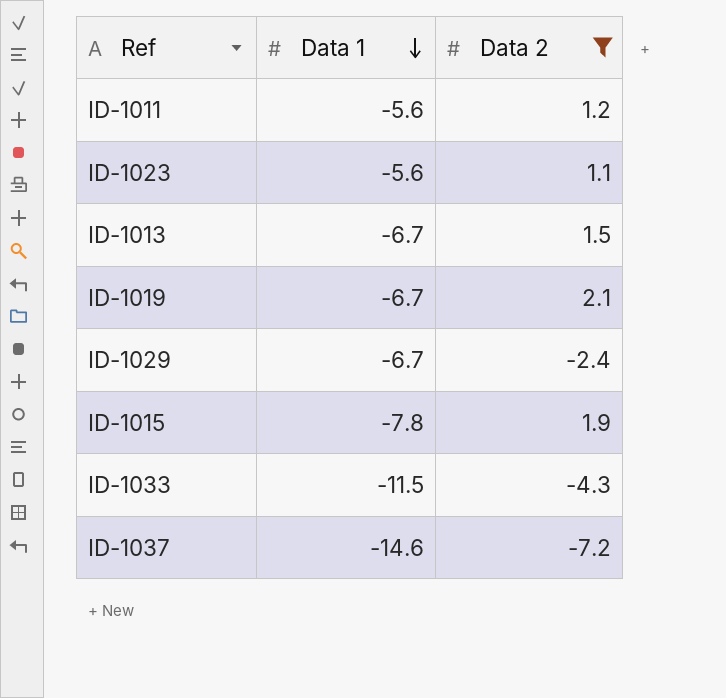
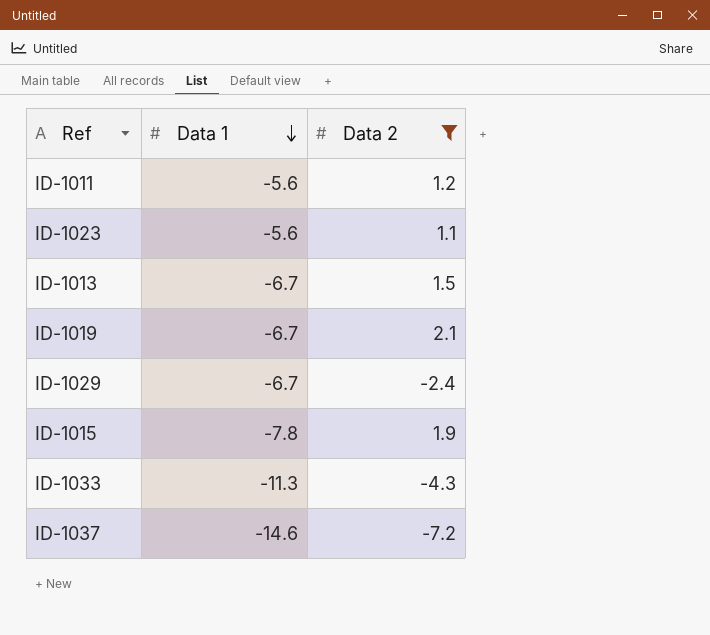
ID-1033 | Data 1: -11.5 -> -11.3

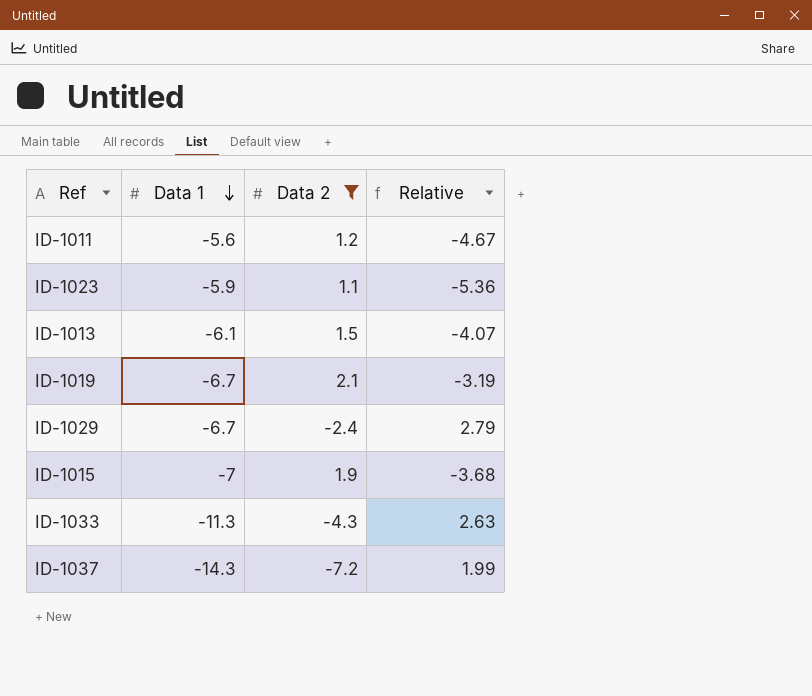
column Relative | formula: none -> [Data 1] / [Data 2]
ID-1023 | Data 1: -5.6 -> -5.9
ID-1013 | Data 1: -6.7 -> -6.1
ID-1015 | Data 1: -7.8 -> -7
ID-1037 | Data 1: -14.6 -> -14.3

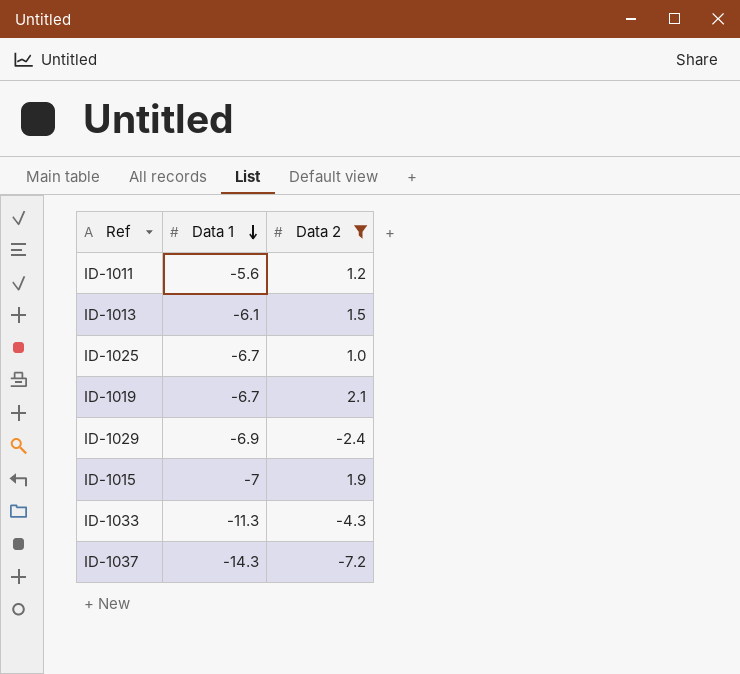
column Relative | formula: [Data 1] / [Data 2] -> none
row ID-1023: -5.9 | 1.1 | -5.36 -> none
row ID-1025: none -> -6.7 | 1.0
ID-1029 | Data 1: -6.7 -> -6.9

